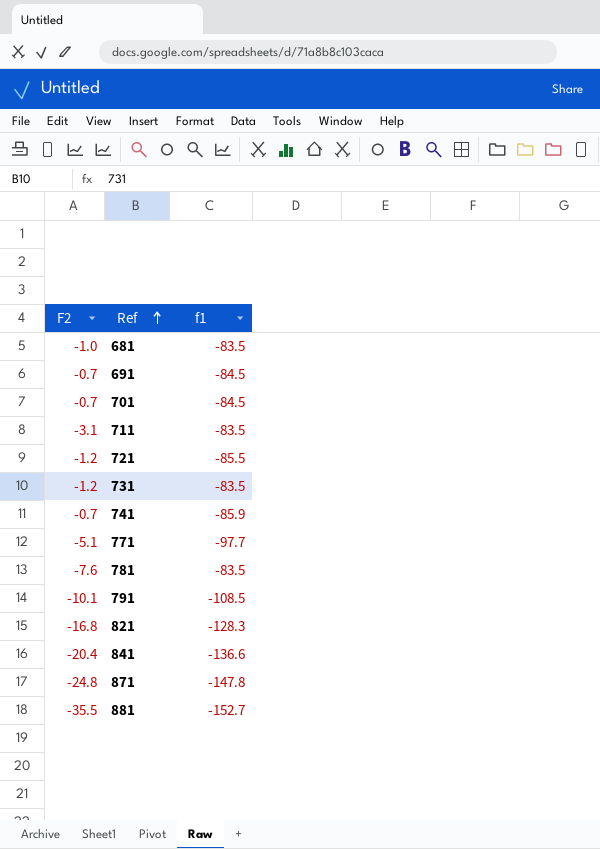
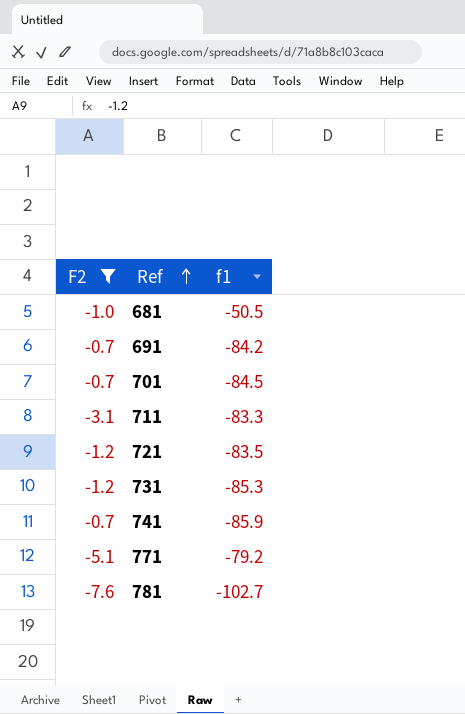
filter: none -> F2 >= -7.6
681 | f1: -83.5 -> -50.5
691 | f1: -84.5 -> -84.2
711 | f1: -83.5 -> -83.3
721 | f1: -85.5 -> -83.5
731 | f1: -83.5 -> -85.3
771 | f1: -97.7 -> -79.2
781 | f1: -83.5 -> -102.7

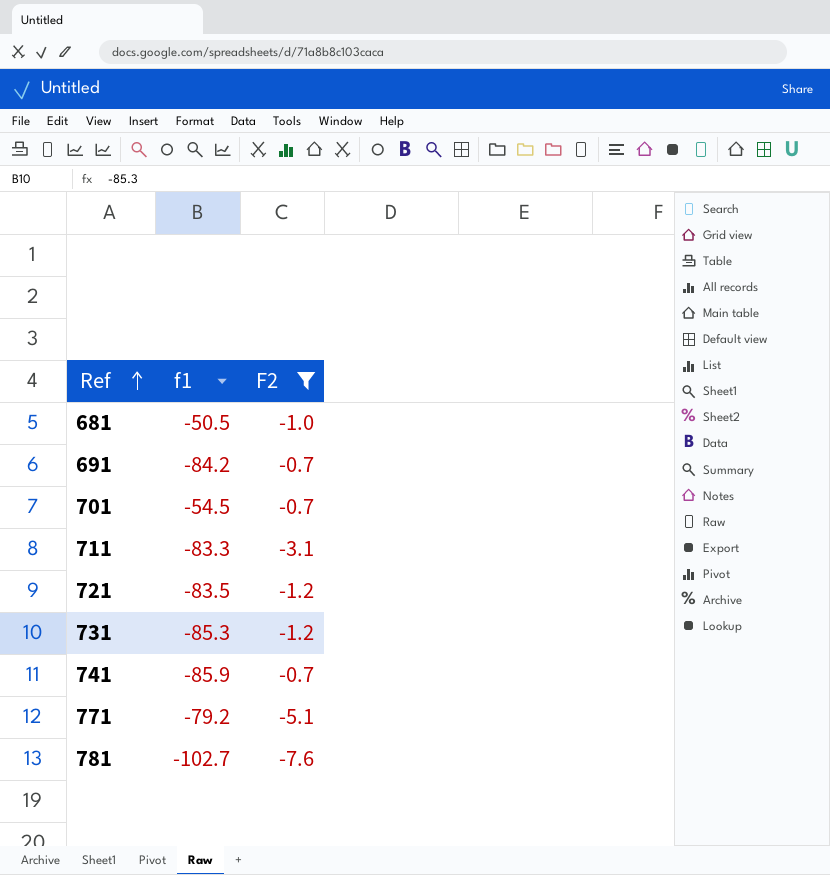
column F2 | position: 1 -> 3
701 | f1: -84.5 -> -54.5

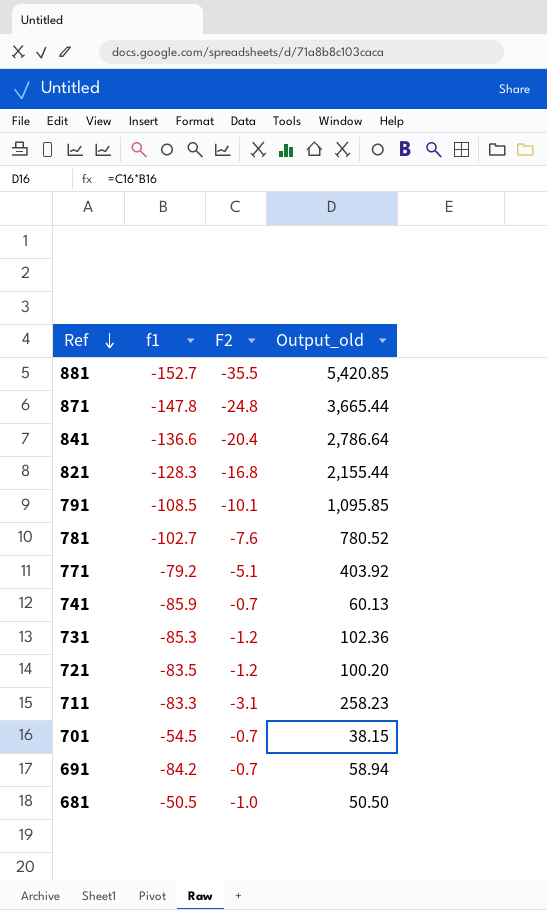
filter: F2 >= -7.6 -> none
row order: Ref ascending -> Ref descending
column Output_old | formula: none -> [f1] * [F2]

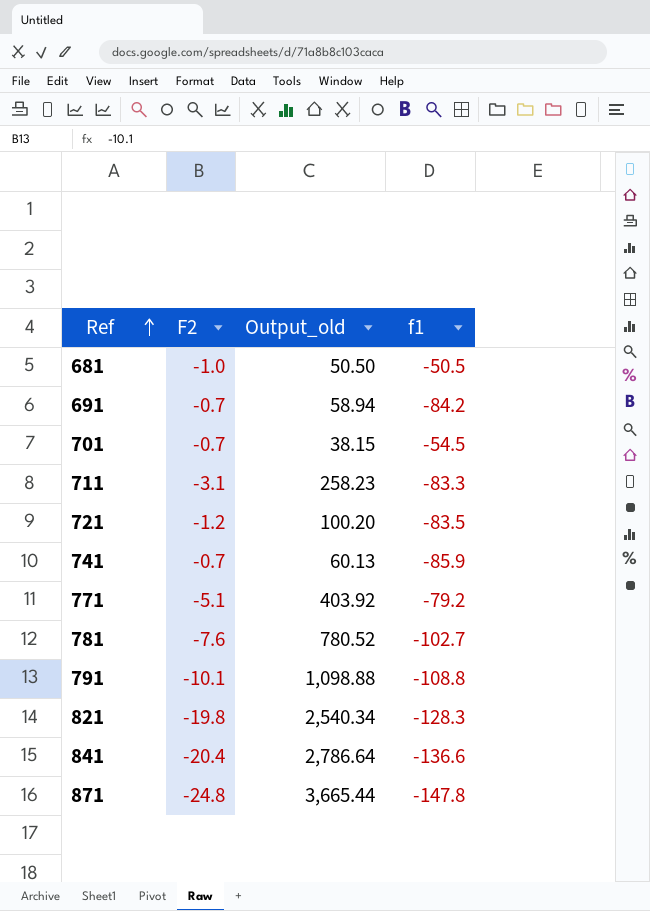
row order: Ref descending -> Ref ascending
column f1 | position: 2 -> 4
row 881: -152.7 | -35.5 | 5,420.85 -> none
row 731: -85.3 | -1.2 | 102.36 -> none
791 | Output_old: 1,095.85 -> 1,098.88
791 | f1: -108.5 -> -108.8
821 | F2: -16.8 -> -19.8
821 | Output_old: 2,155.44 -> 2,540.34

